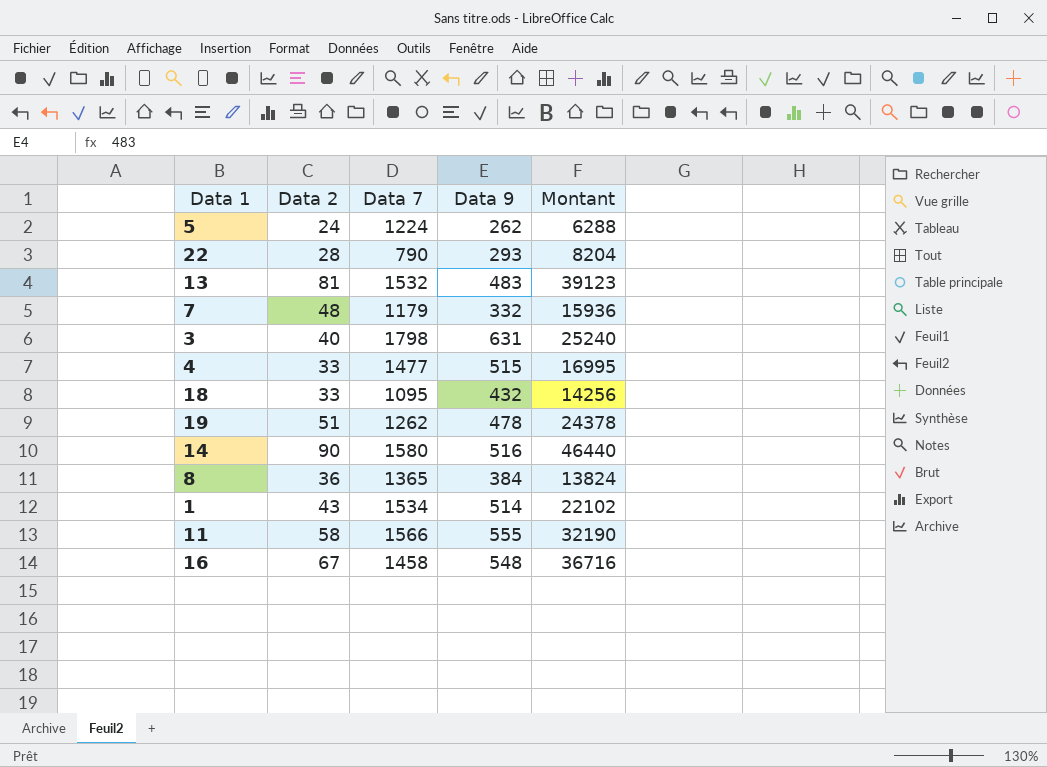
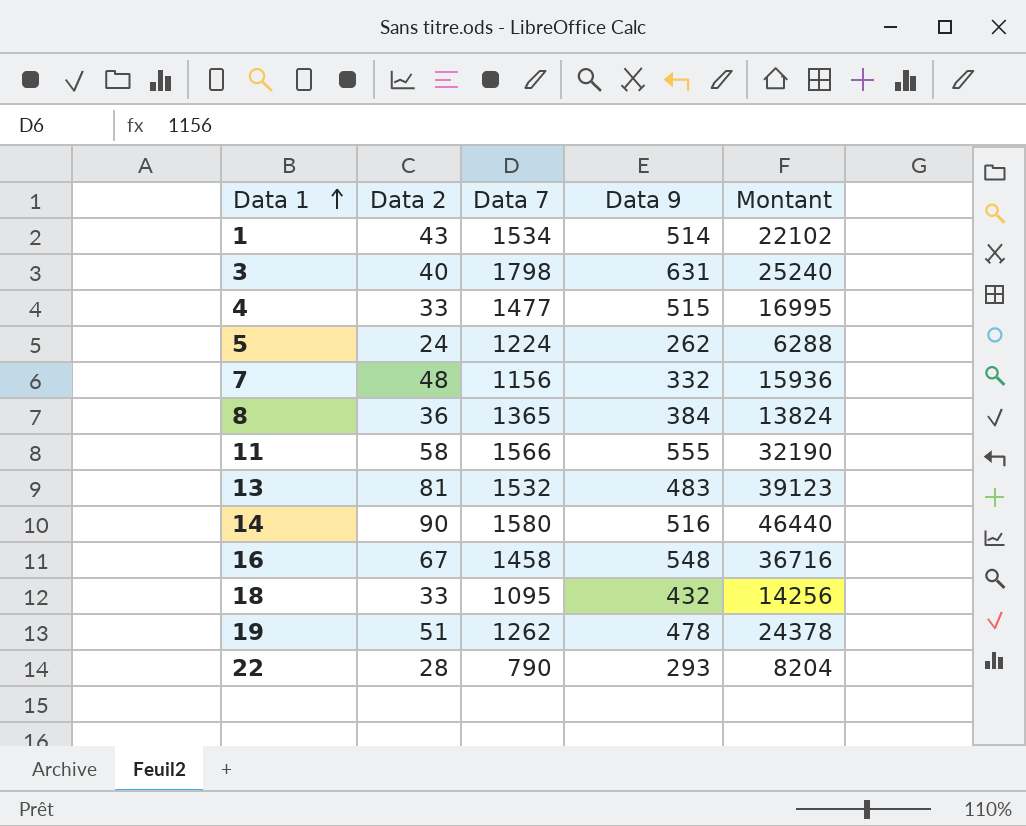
row order: none -> Data 1 ascending
7 | Data 7: 1179 -> 1156

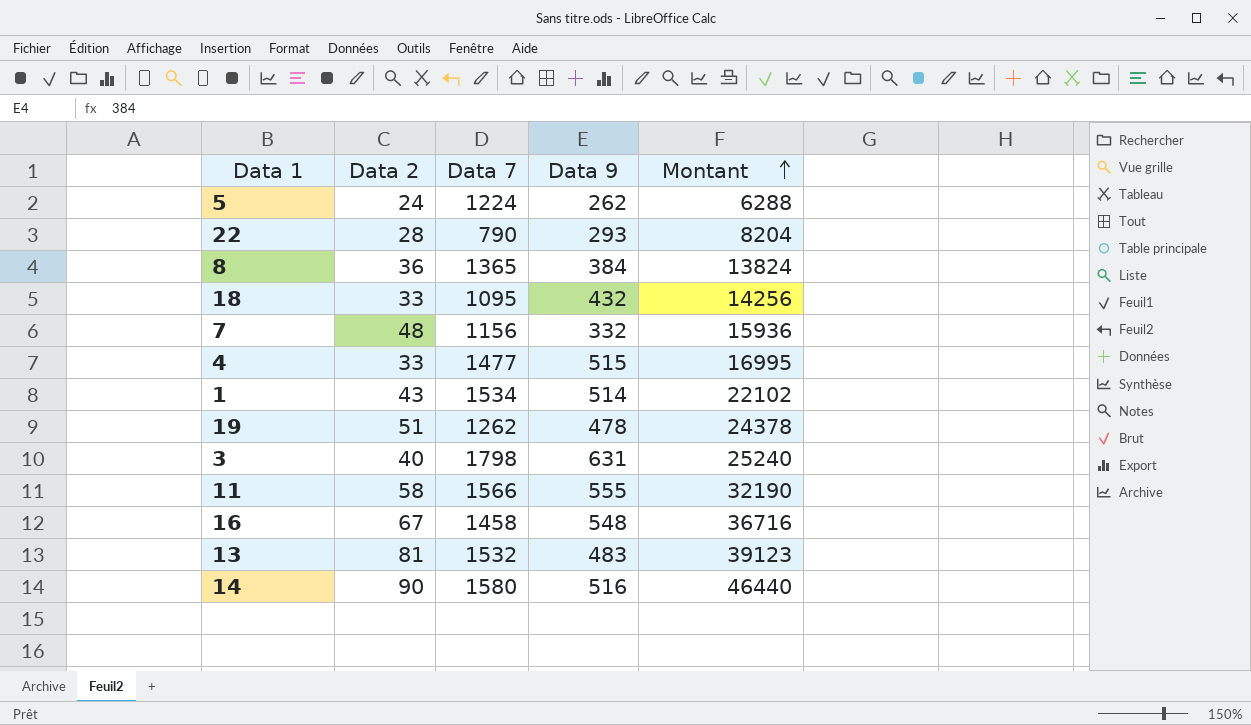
row order: Data 1 ascending -> Montant ascending

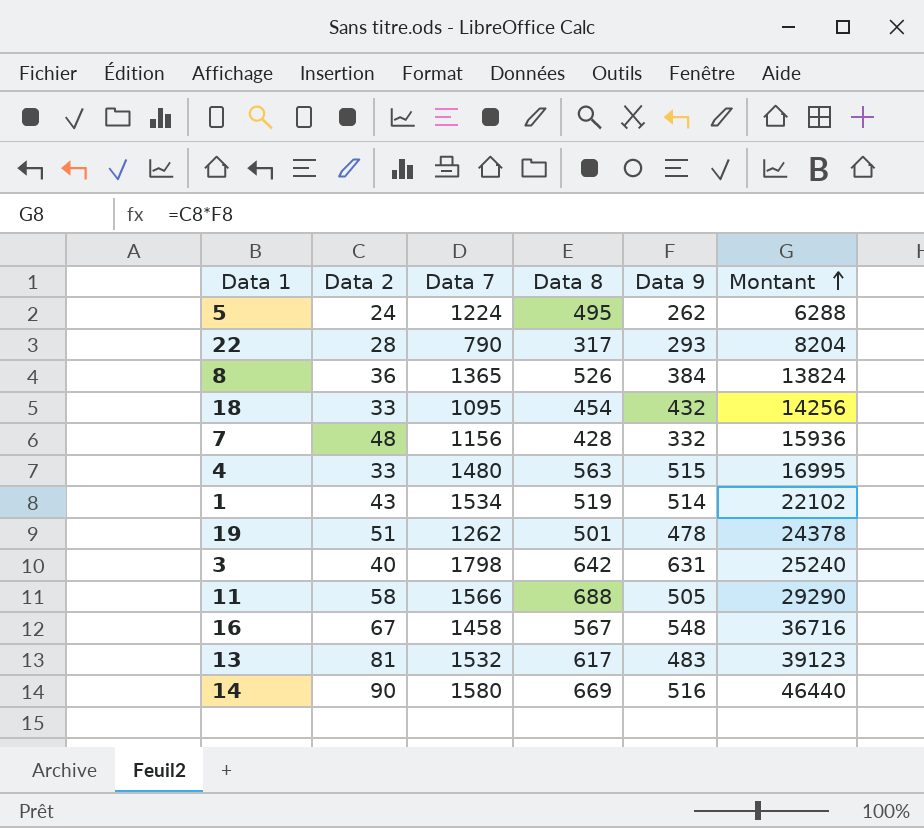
column Data 8 | position: none -> 4
4 | Data 7: 1477 -> 1480
11 | Data 9: 555 -> 505
11 | Montant: 32190 -> 29290

